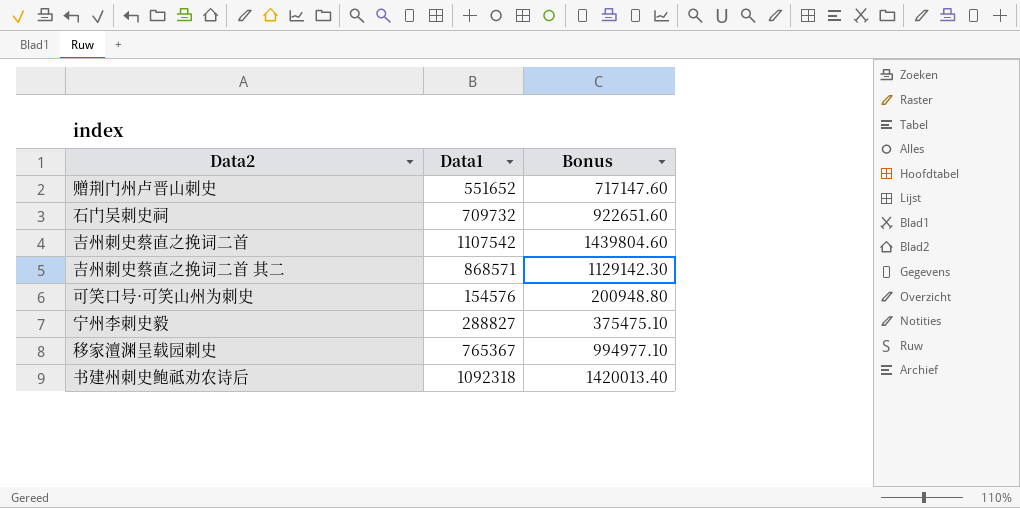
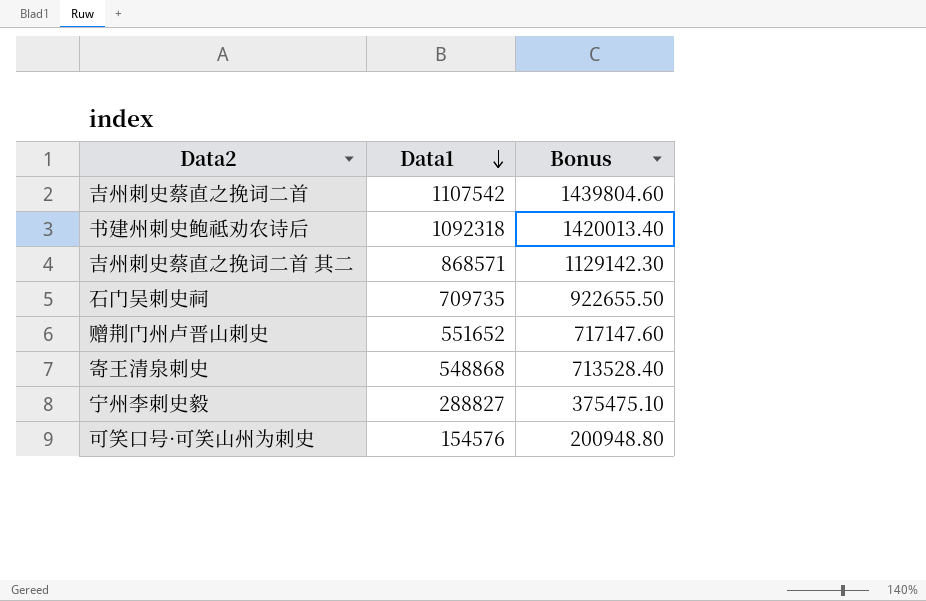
row order: none -> Data1 descending
row 移家澶渊呈载园刺史: 765367 | 994977.10 -> none
石门吴刺史祠 | Data1: 709732 -> 709735
石门吴刺史祠 | Bonus: 922651.60 -> 922655.50
row 寄王清泉刺史: none -> 548868 | 713528.40

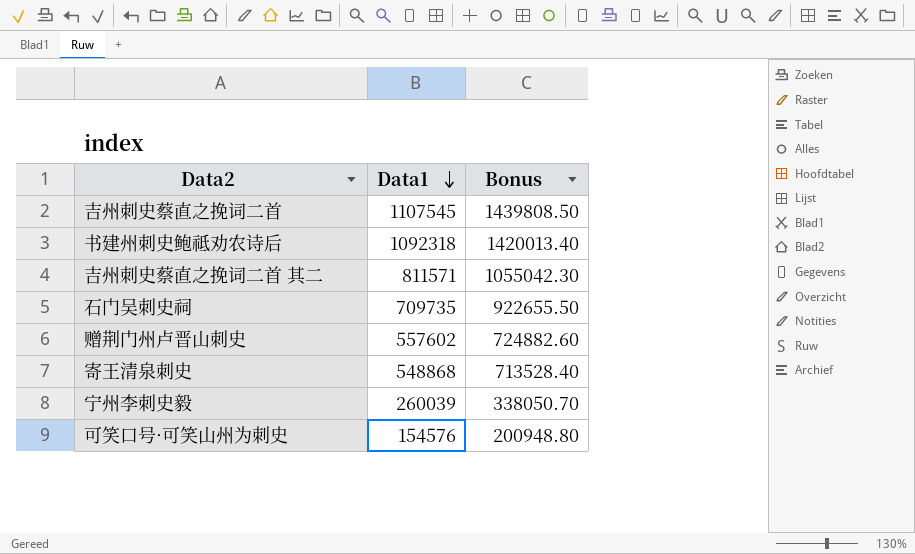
吉州刺史蔡直之挽词二首 | Data1: 1107542 -> 1107545
吉州刺史蔡直之挽词二首 | Bonus: 1439804.60 -> 1439808.50
吉州刺史蔡直之挽词二首 其二 | Data1: 868571 -> 811571
吉州刺史蔡直之挽词二首 其二 | Bonus: 1129142.30 -> 1055042.30
赠荆门州卢晋山刺史 | Data1: 551652 -> 557602
赠荆门州卢晋山刺史 | Bonus: 717147.60 -> 724882.60
宁州李刺史毅 | Data1: 288827 -> 260039
宁州李刺史毅 | Bonus: 375475.10 -> 338050.70

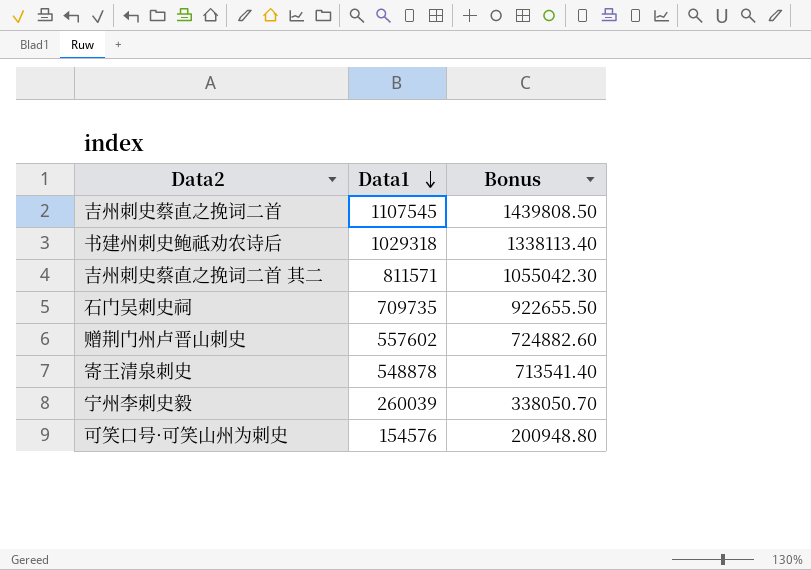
书建州刺史鲍祗劝农诗后 | Data1: 1092318 -> 1029318
书建州刺史鲍祗劝农诗后 | Bonus: 1420013.40 -> 1338113.40
寄王清泉刺史 | Data1: 548868 -> 548878
寄王清泉刺史 | Bonus: 713528.40 -> 713541.40

